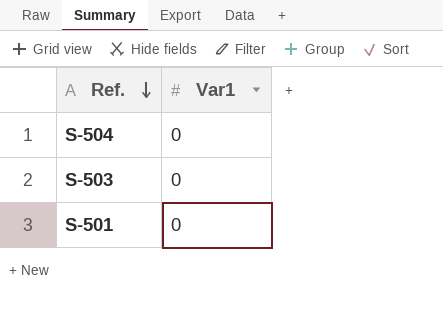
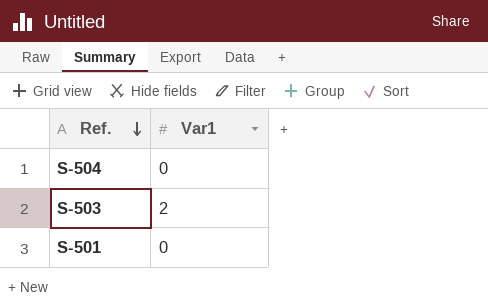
S-503 | Var1: 0 -> 2

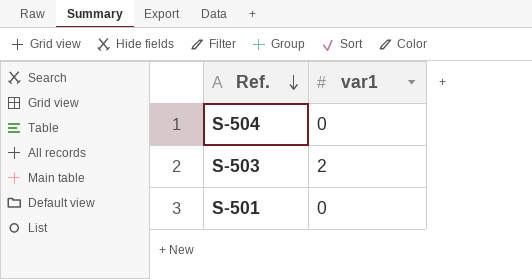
column name: Var1 -> var1

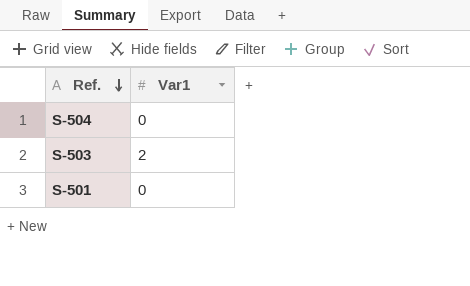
column name: var1 -> Var1

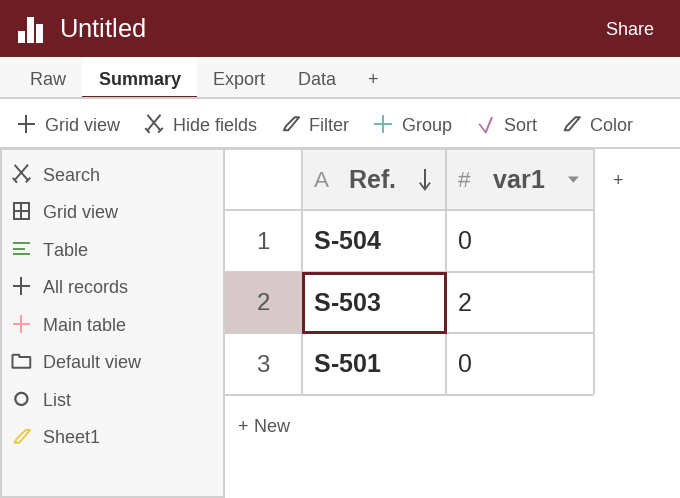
column name: Var1 -> var1

